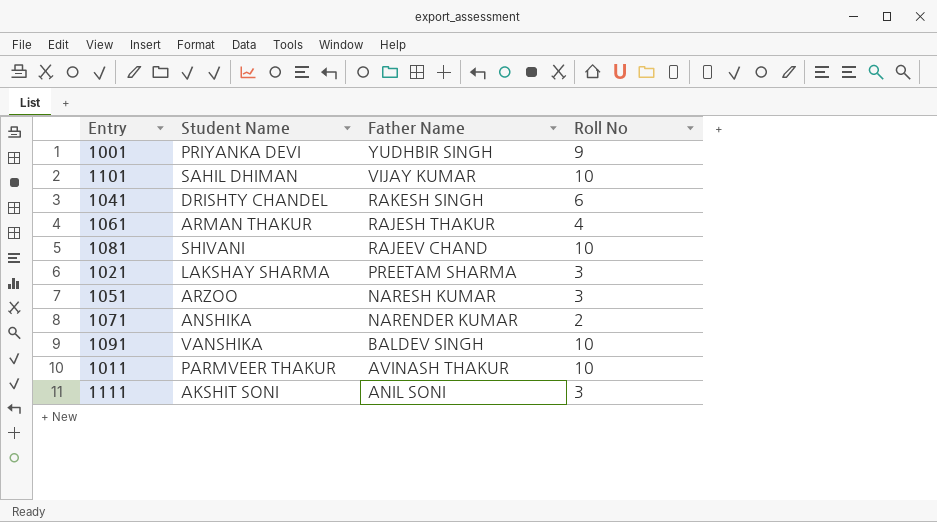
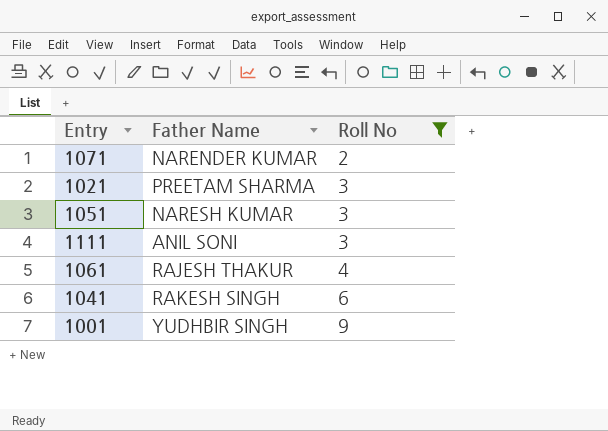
filter: none -> Roll No != 10
row order: Father Name descending -> Roll No ascending
column Student Name | position: 2 -> none

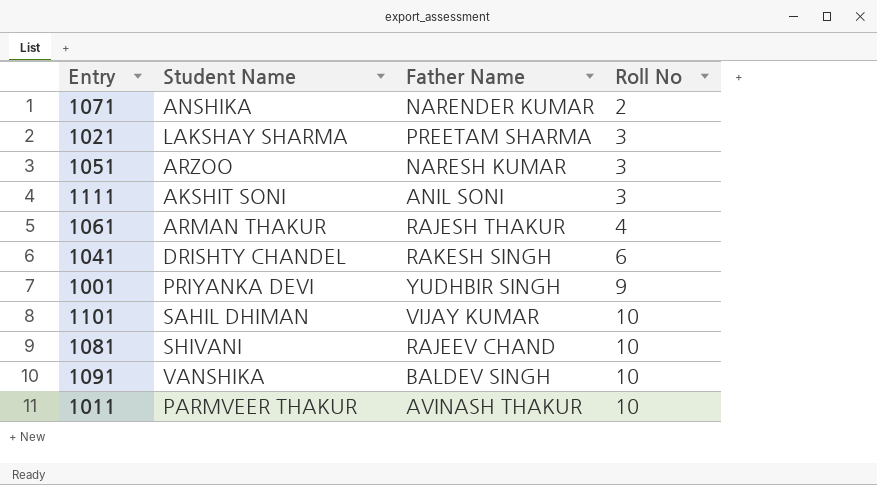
filter: Roll No != 10 -> none
column Student Name | position: none -> 2

